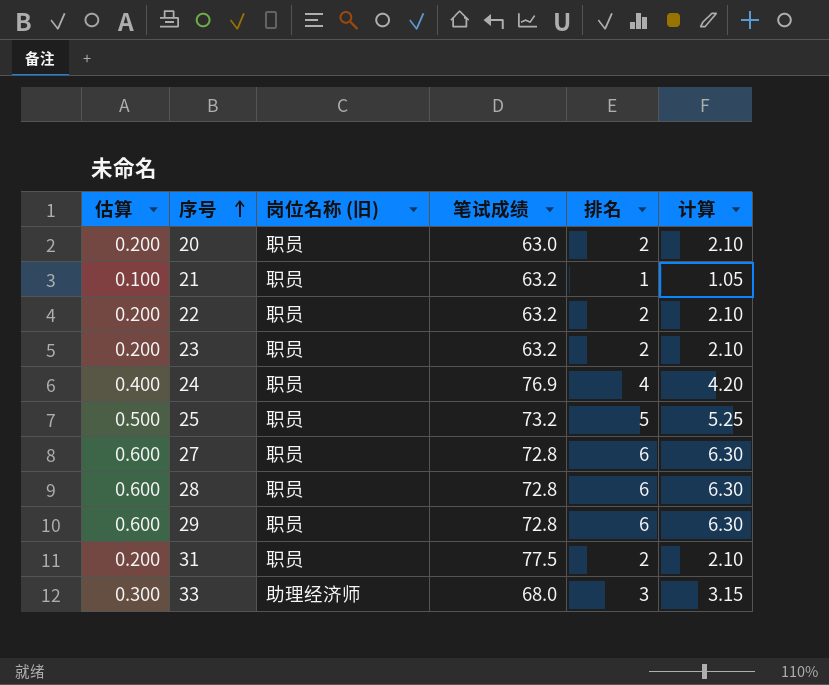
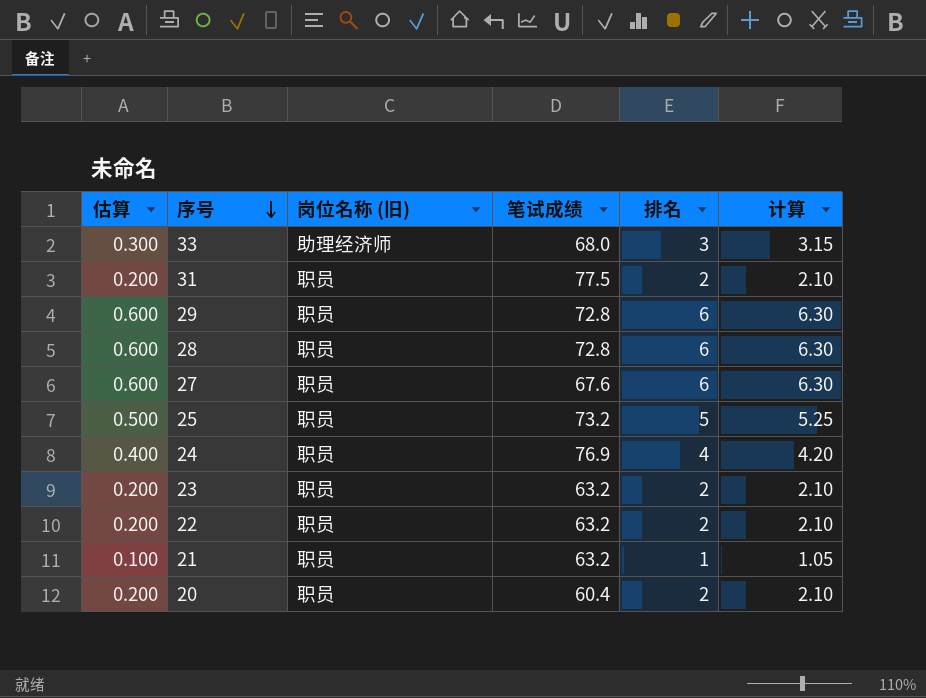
row order: 序号 ascending -> 序号 descending
27 | 笔试成绩: 72.8 -> 67.6
20 | 笔试成绩: 63.0 -> 60.4

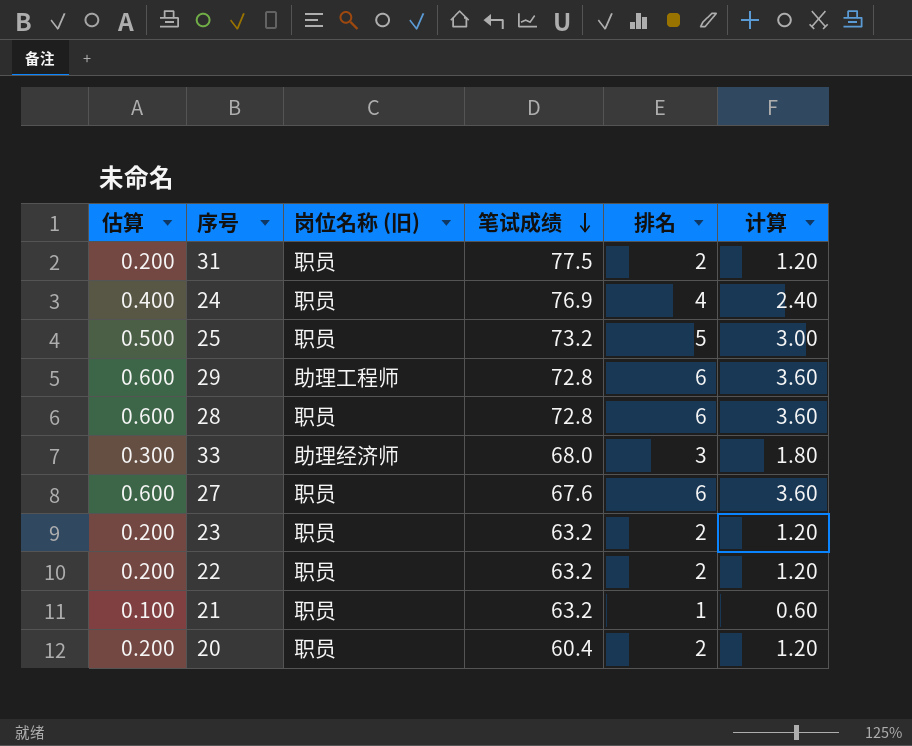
row order: 序号 descending -> 笔试成绩 descending
column 计算 | formula: [排名] * 1.05 -> [排名] * 0.6
29 | 岗位名称 (旧): 职员 -> 助理工程师

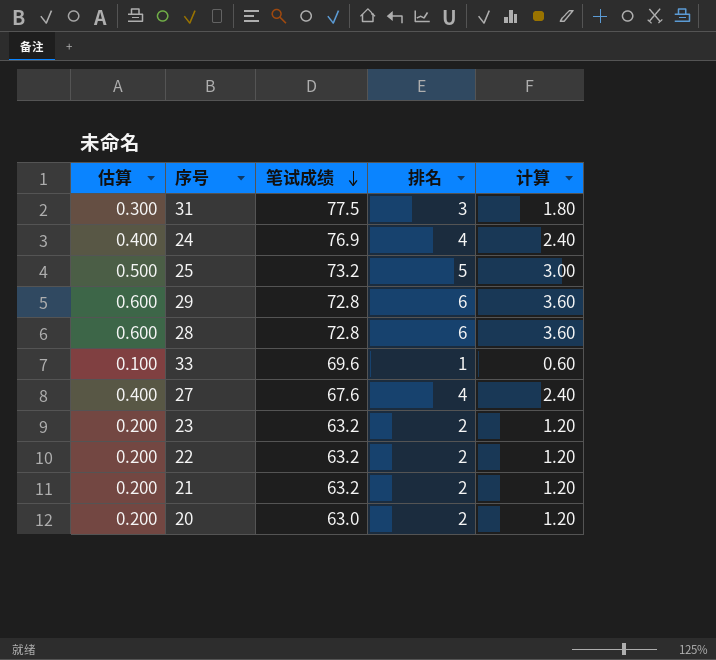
column 岗位名称 (旧) | position: 3 -> none
31 | 估算: 0.200 -> 0.300
31 | 排名: 2 -> 3
31 | 计算: 1.20 -> 1.80
33 | 估算: 0.300 -> 0.100
33 | 笔试成绩: 68.0 -> 69.6
33 | 排名: 3 -> 1
33 | 计算: 1.80 -> 0.60
27 | 估算: 0.600 -> 0.400
27 | 排名: 6 -> 4
27 | 计算: 3.60 -> 2.40
21 | 估算: 0.100 -> 0.200
21 | 排名: 1 -> 2
21 | 计算: 0.60 -> 1.20
20 | 笔试成绩: 60.4 -> 63.0

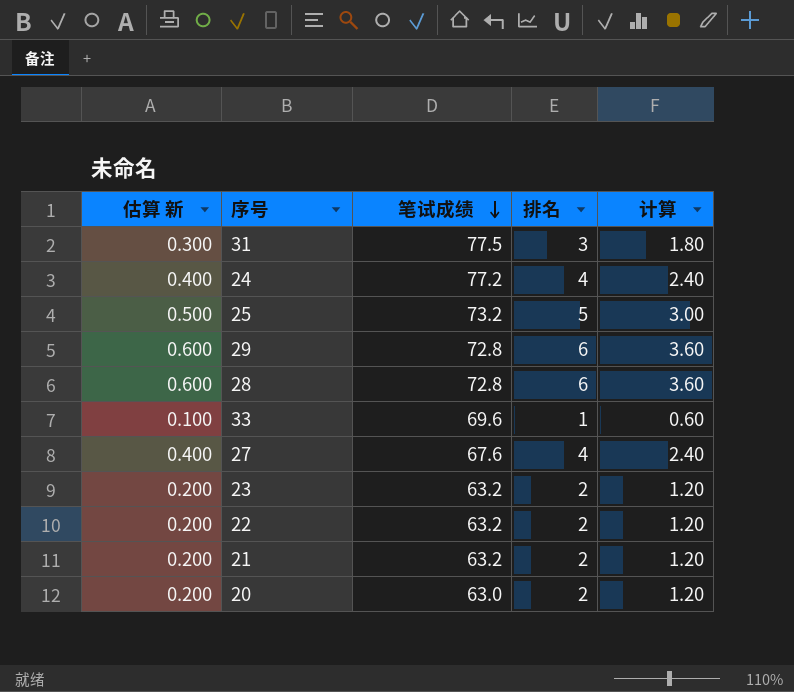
column name: 估算 -> 估算 新
24 | 笔试成绩: 76.9 -> 77.2

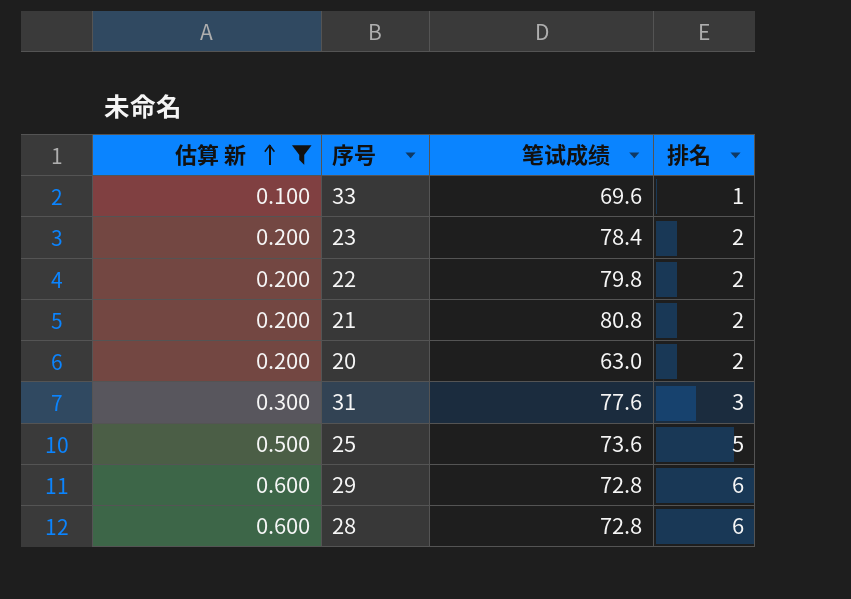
filter: none -> 估算 新 != 0.400
row order: 笔试成绩 descending -> 估算 新 ascending
column 计算 | formula: [排名] * 0.6 -> none
23 | 笔试成绩: 63.2 -> 78.4
22 | 笔试成绩: 63.2 -> 79.8
21 | 笔试成绩: 63.2 -> 80.8
31 | 笔试成绩: 77.5 -> 77.6
25 | 笔试成绩: 73.2 -> 73.6

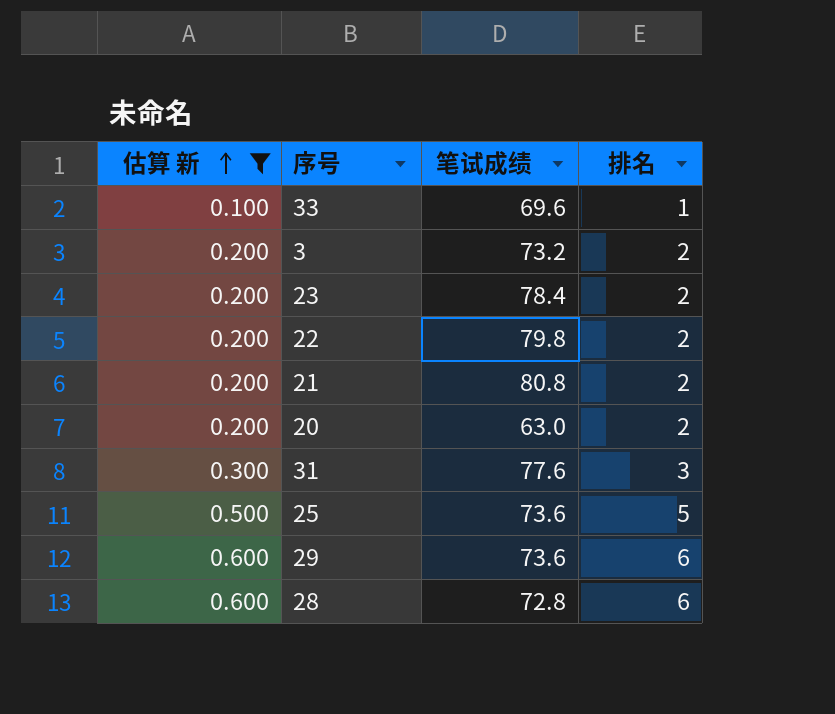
row 3: none -> 0.200 | 73.2 | 2
29 | 笔试成绩: 72.8 -> 73.6

